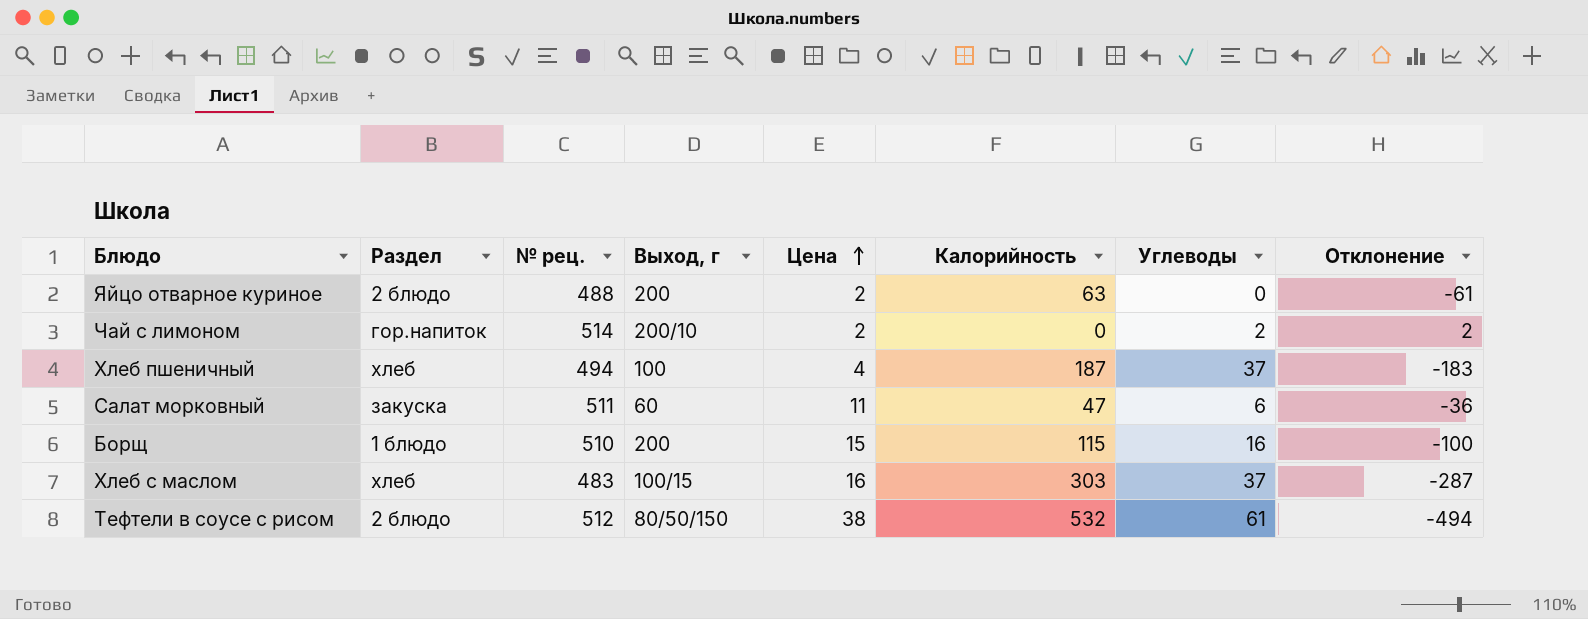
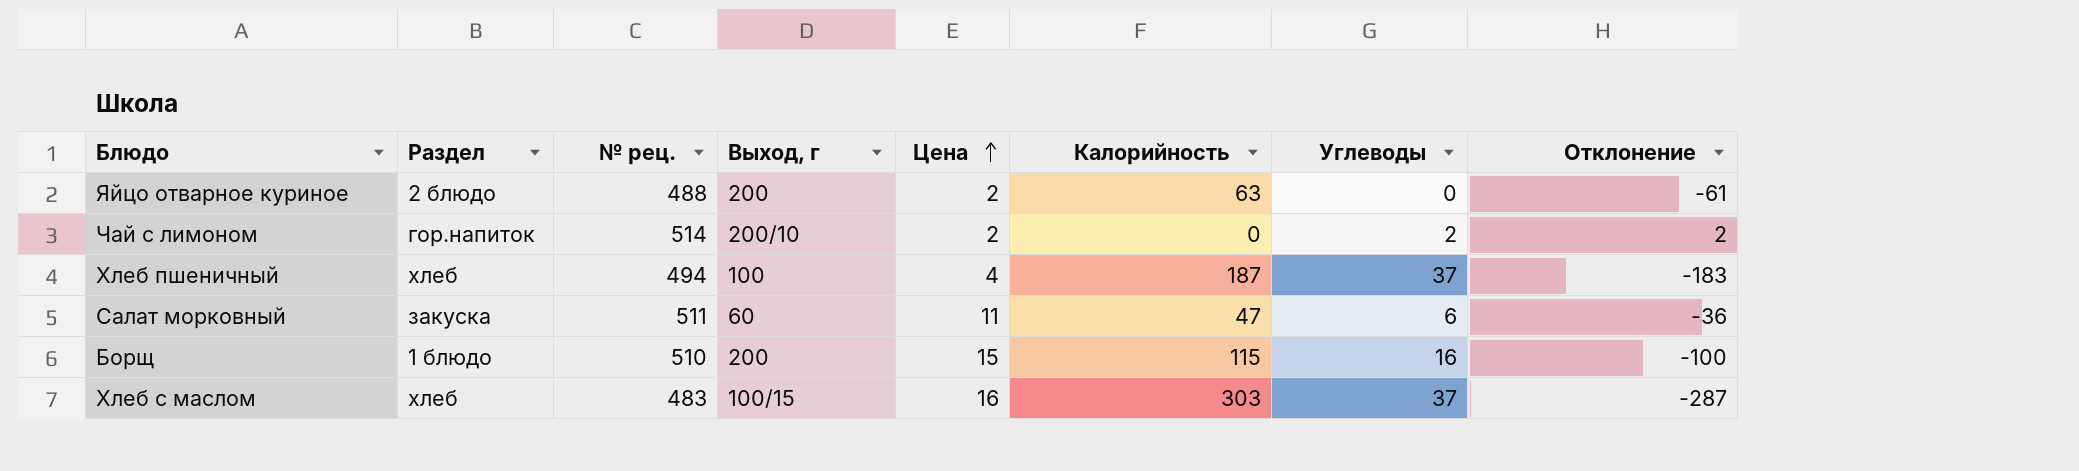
row Тефтели в соусе с рисом: 2 блюдо | 512 | 80/50/150 | 38 | 532 | 61 | -494 -> none

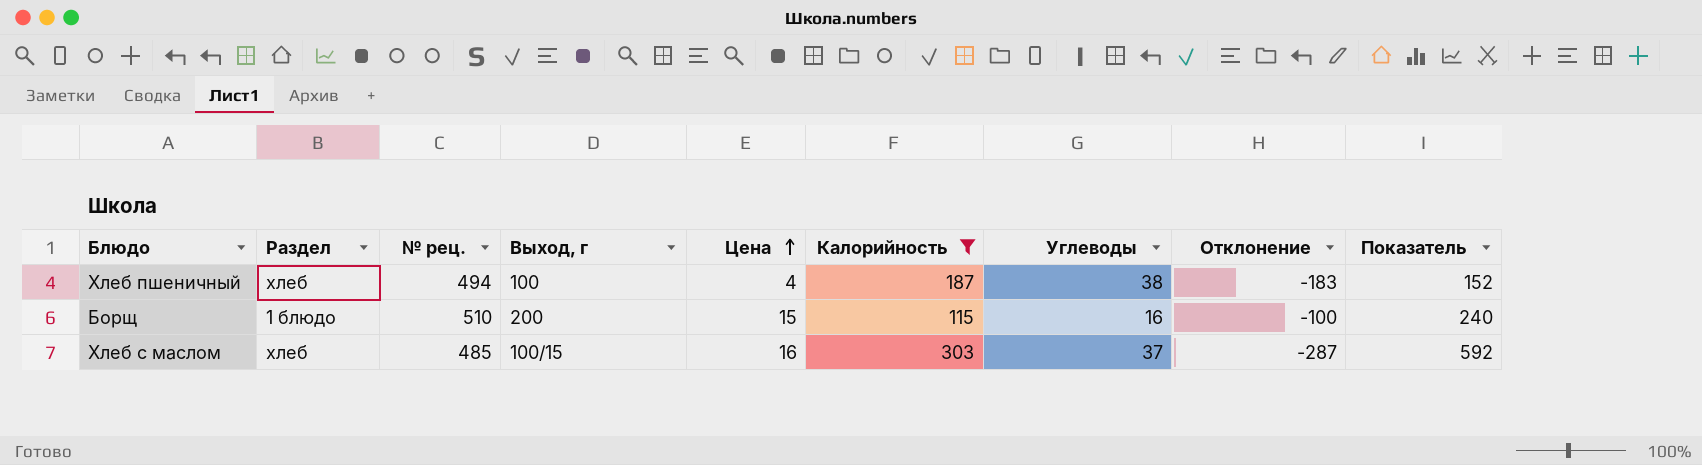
filter: none -> Калорийность >= 115
column Показатель | formula: none -> [Цена] * [Углеводы]
Хлеб пшеничный | Углеводы: 37 -> 38
Хлеб с маслом | № рец.: 483 -> 485

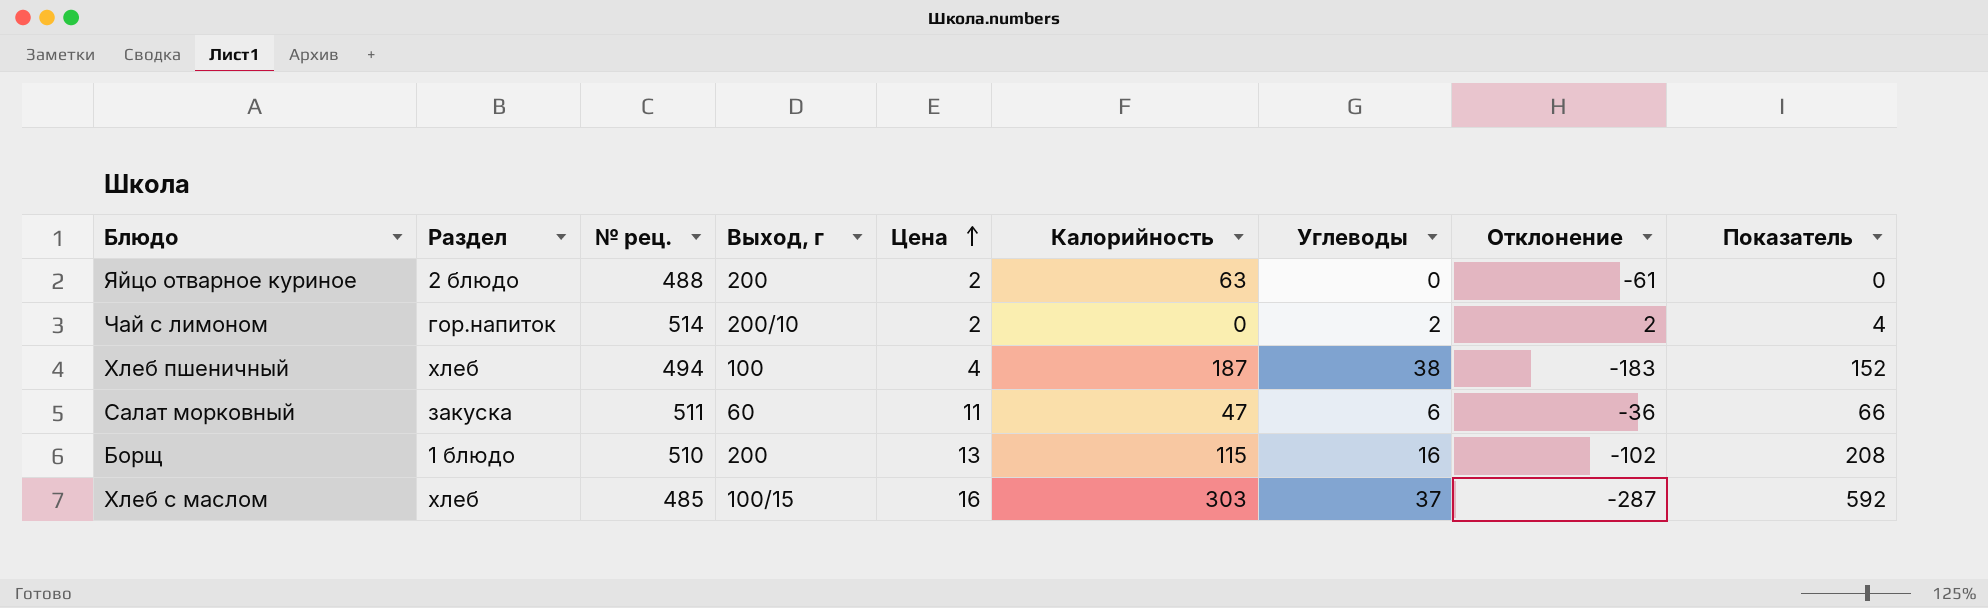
filter: Калорийность >= 115 -> none
Борщ | Цена: 15 -> 13
Борщ | Отклонение: -100 -> -102
Борщ | Показатель: 240 -> 208

